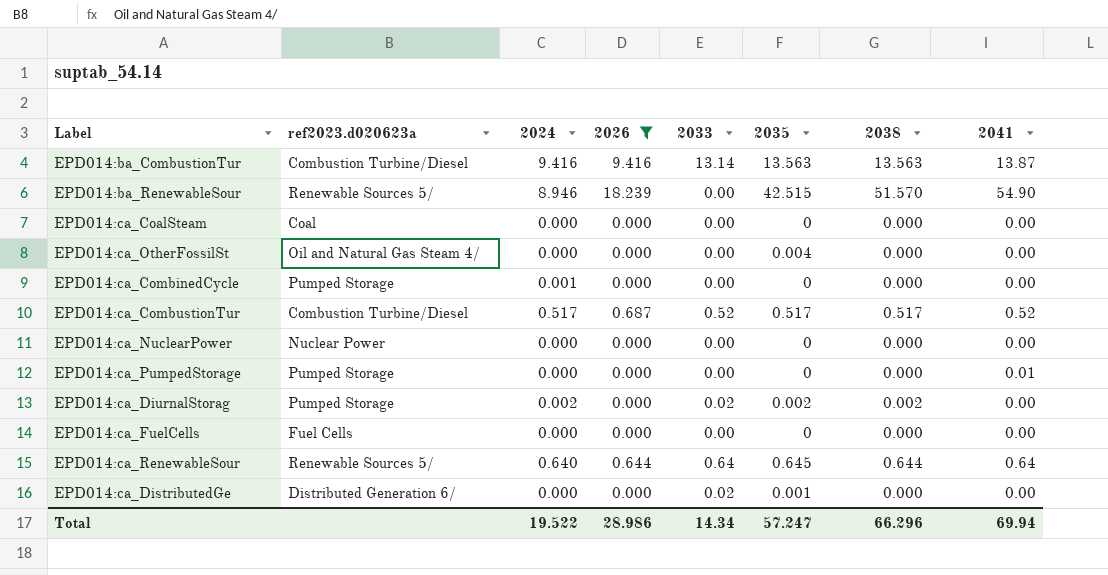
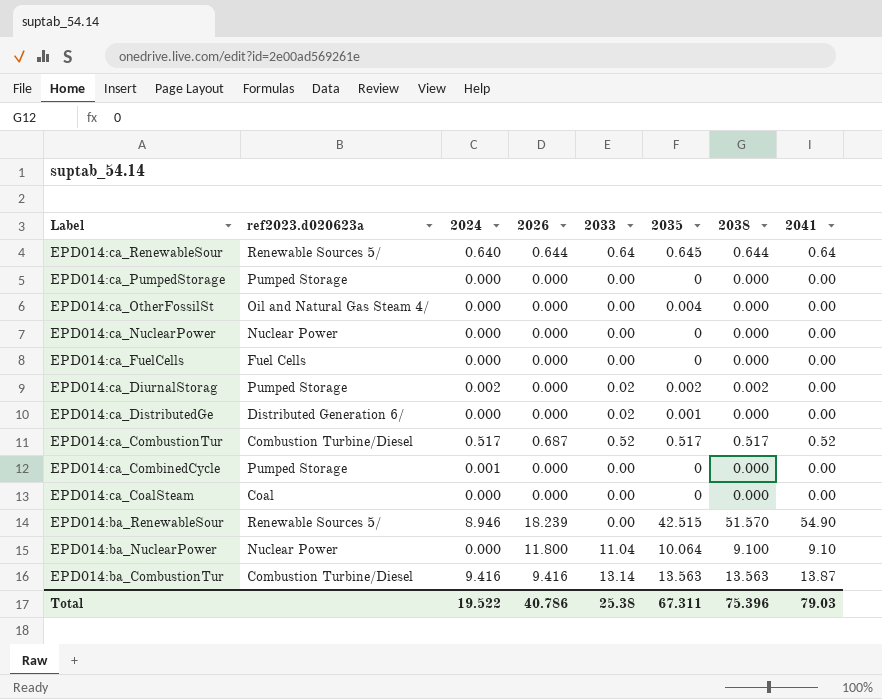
filter: 2026 != 11.800 -> none
row order: none -> Label descending
EPD014:ca_PumpedStorage | 2041: 0.01 -> 0.00
Total | 2026: 28.986 -> 40.786
Total | 2033: 14.34 -> 25.38
Total | 2035: 57.247 -> 67.311
Total | 2038: 66.296 -> 75.396
Total | 2041: 69.94 -> 79.03

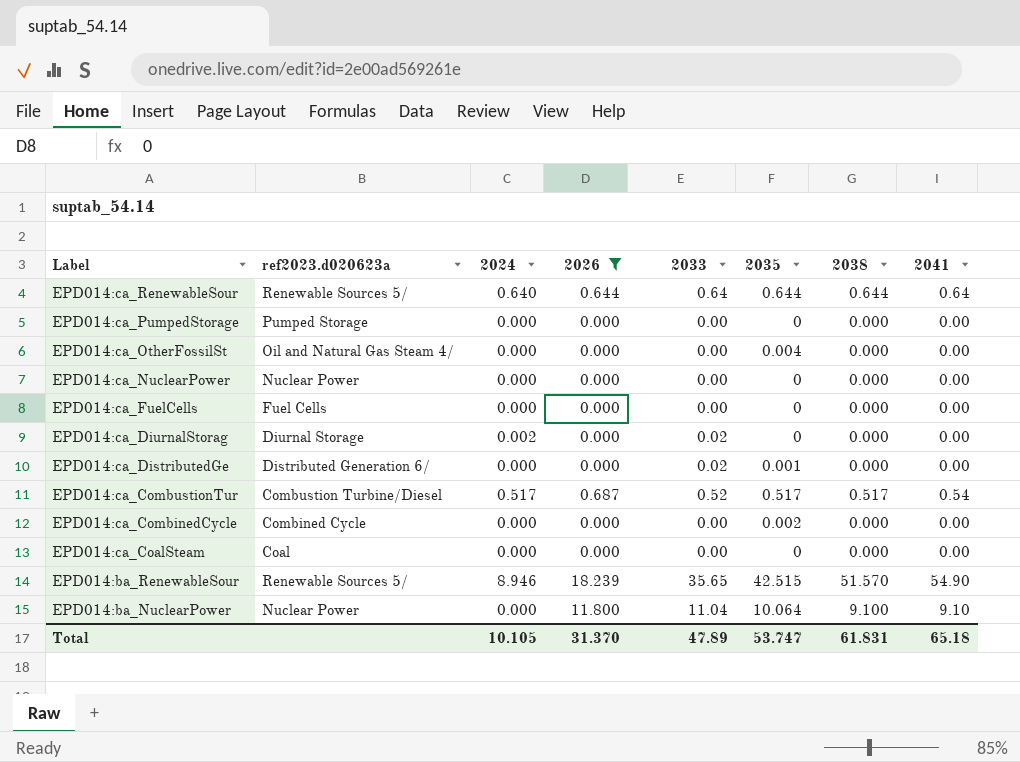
filter: none -> 2026 != 9.416
EPD014:ca_RenewableSour | 2035: 0.645 -> 0.644
EPD014:ca_DiurnalStorag | ref2023.d020623a: Pumped Storage -> Diurnal Storage
EPD014:ca_DiurnalStorag | 2035: 0.002 -> 0
EPD014:ca_DiurnalStorag | 2038: 0.002 -> 0.000
EPD014:ca_CombustionTur | 2041: 0.52 -> 0.54
EPD014:ca_CombinedCycle | ref2023.d020623a: Pumped Storage -> Combined Cycle
EPD014:ca_CombinedCycle | 2024: 0.001 -> 0.000
EPD014:ca_CombinedCycle | 2035: 0 -> 0.002
EPD014:ba_RenewableSour | 2033: 0.00 -> 35.65
Total | 2024: 19.522 -> 10.105
Total | 2026: 40.786 -> 31.370
Total | 2033: 25.38 -> 47.89
Total | 2035: 67.311 -> 53.747
Total | 2038: 75.396 -> 61.831
Total | 2041: 79.03 -> 65.18

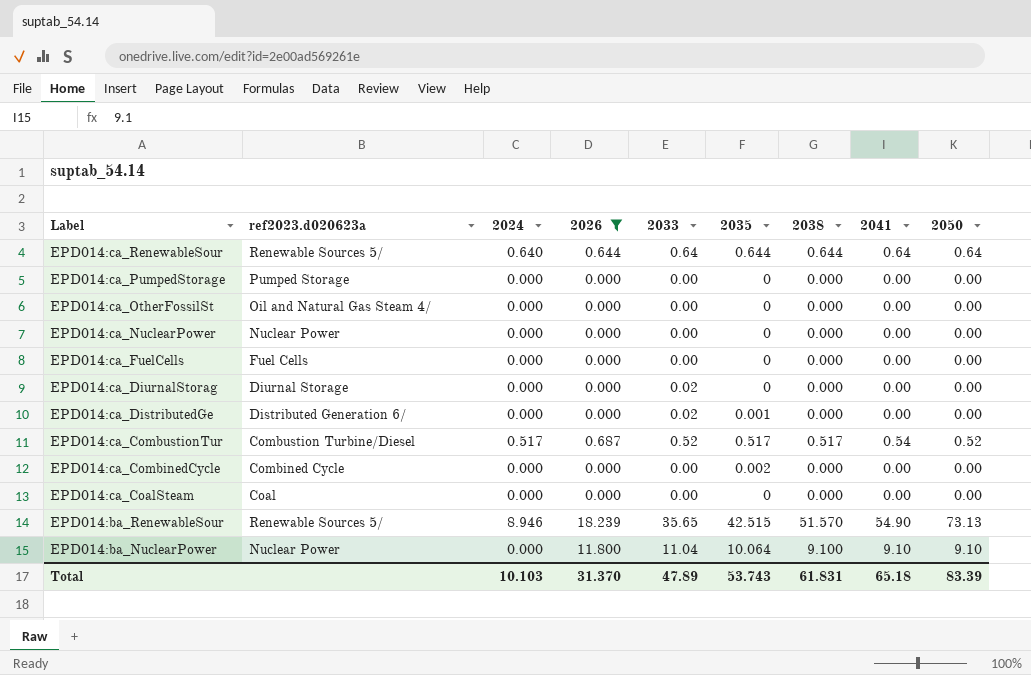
column 2050 | position: none -> 9
EPD014:ca_OtherFossilSt | 2035: 0.004 -> 0
EPD014:ca_DiurnalStorag | 2024: 0.002 -> 0.000
Total | 2024: 10.105 -> 10.103
Total | 2035: 53.747 -> 53.743

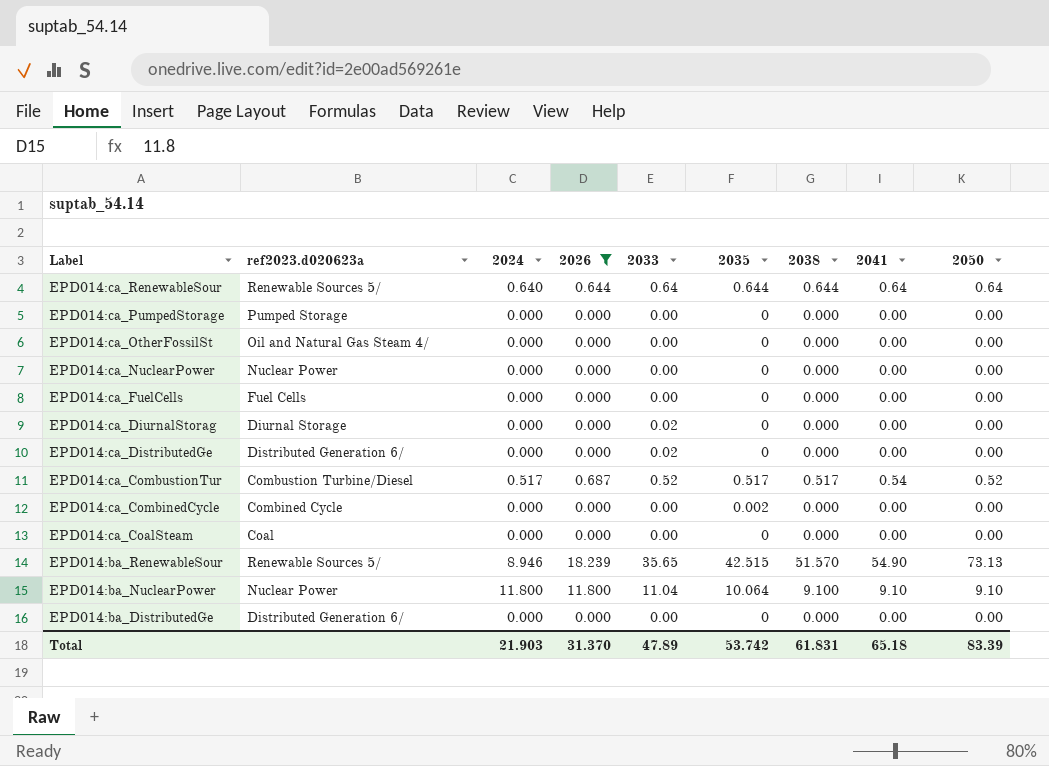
EPD014:ca_DistributedGe | 2035: 0.001 -> 0
EPD014:ba_NuclearPower | 2024: 0.000 -> 11.800
row EPD014:ba_DistributedGe: none -> Distributed Generation 6/ | 0.000 | 0.000 | 0.00 | 0 | 0.000 | 0.00 | 0.00
Total | 2024: 10.103 -> 21.903
Total | 2035: 53.743 -> 53.742

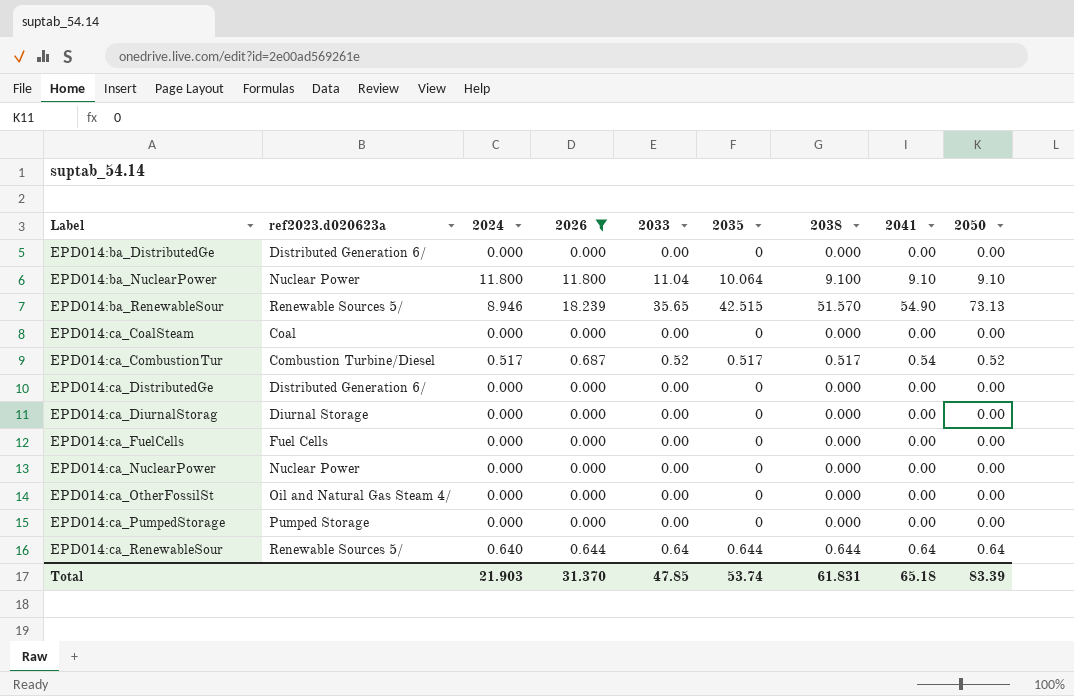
row order: Label descending -> Label ascending
row EPD014:ca_CombinedCycle: Combined Cycle | 0.000 | 0.000 | 0.00 | 0.002 | 0.000 | 0.00 | 0.00 -> none
EPD014:ca_DistributedGe | 2033: 0.02 -> 0.00
EPD014:ca_DiurnalStorag | 2033: 0.02 -> 0.00
Total | 2033: 47.89 -> 47.85
Total | 2035: 53.742 -> 53.74

